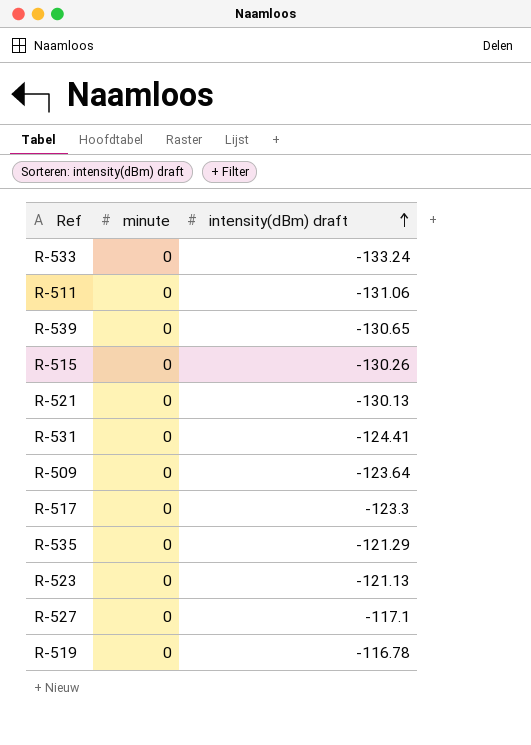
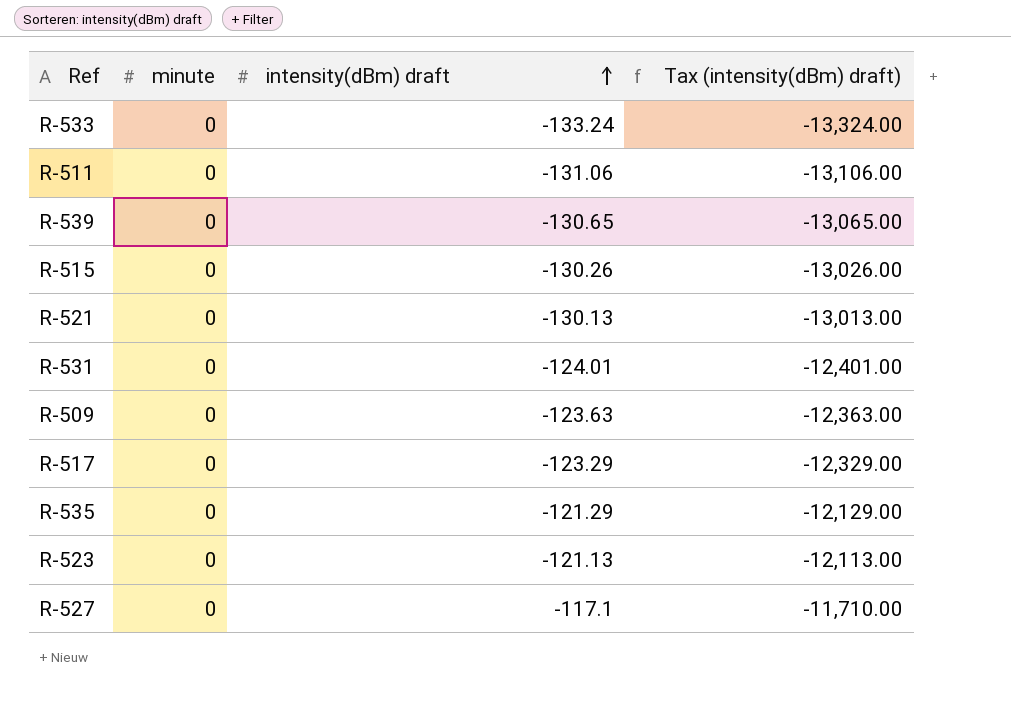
column Tax (intensity(dBm) draft) | formula: none -> [intensity(dBm) draft] * 100
row R-519: 0 | -116.78 -> none
R-531 | intensity(dBm) draft: -124.41 -> -124.01
R-509 | intensity(dBm) draft: -123.64 -> -123.63
R-517 | intensity(dBm) draft: -123.3 -> -123.29

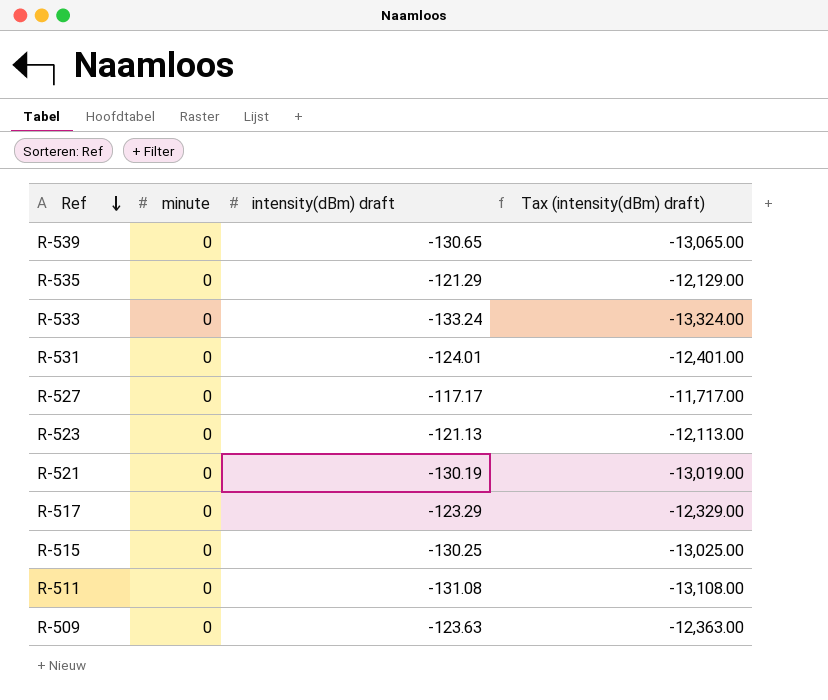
row order: intensity(dBm) draft ascending -> Ref descending
R-527 | intensity(dBm) draft: -117.1 -> -117.17
R-527 | Tax (intensity(dBm) draft): -11,710.00 -> -11,717.00
R-521 | intensity(dBm) draft: -130.13 -> -130.19
R-521 | Tax (intensity(dBm) draft): -13,013.00 -> -13,019.00
R-515 | intensity(dBm) draft: -130.26 -> -130.25
R-515 | Tax (intensity(dBm) draft): -13,026.00 -> -13,025.00
R-511 | intensity(dBm) draft: -131.06 -> -131.08
R-511 | Tax (intensity(dBm) draft): -13,106.00 -> -13,108.00

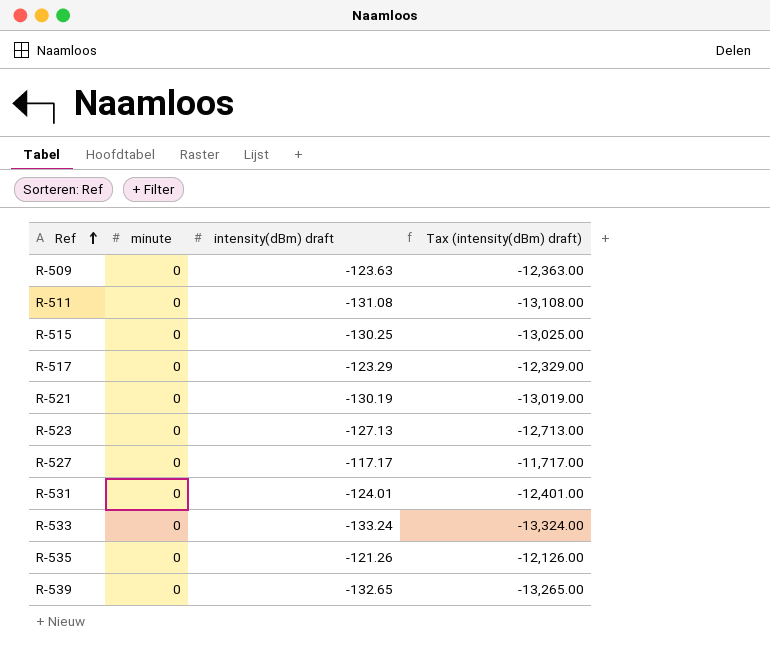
row order: Ref descending -> Ref ascending
R-523 | intensity(dBm) draft: -121.13 -> -127.13
R-523 | Tax (intensity(dBm) draft): -12,113.00 -> -12,713.00
R-535 | intensity(dBm) draft: -121.29 -> -121.26
R-535 | Tax (intensity(dBm) draft): -12,129.00 -> -12,126.00
R-539 | intensity(dBm) draft: -130.65 -> -132.65
R-539 | Tax (intensity(dBm) draft): -13,065.00 -> -13,265.00

